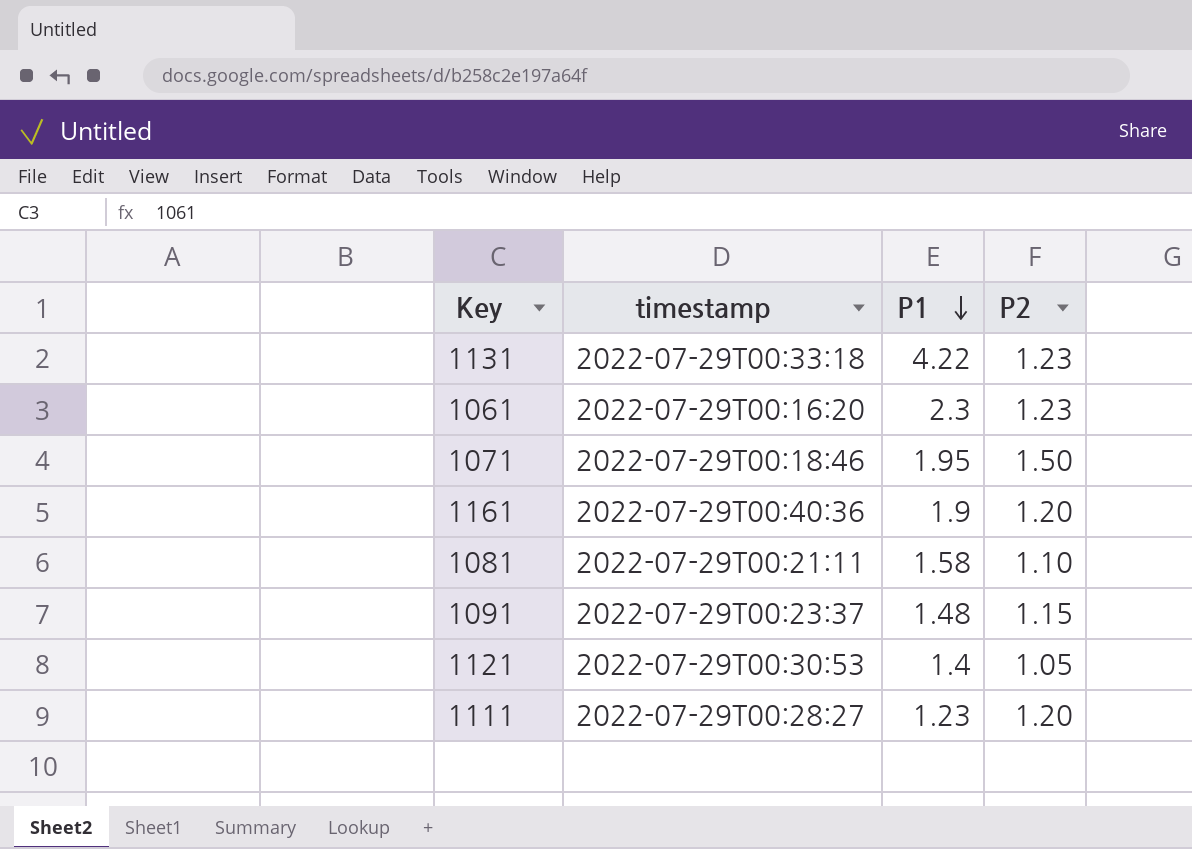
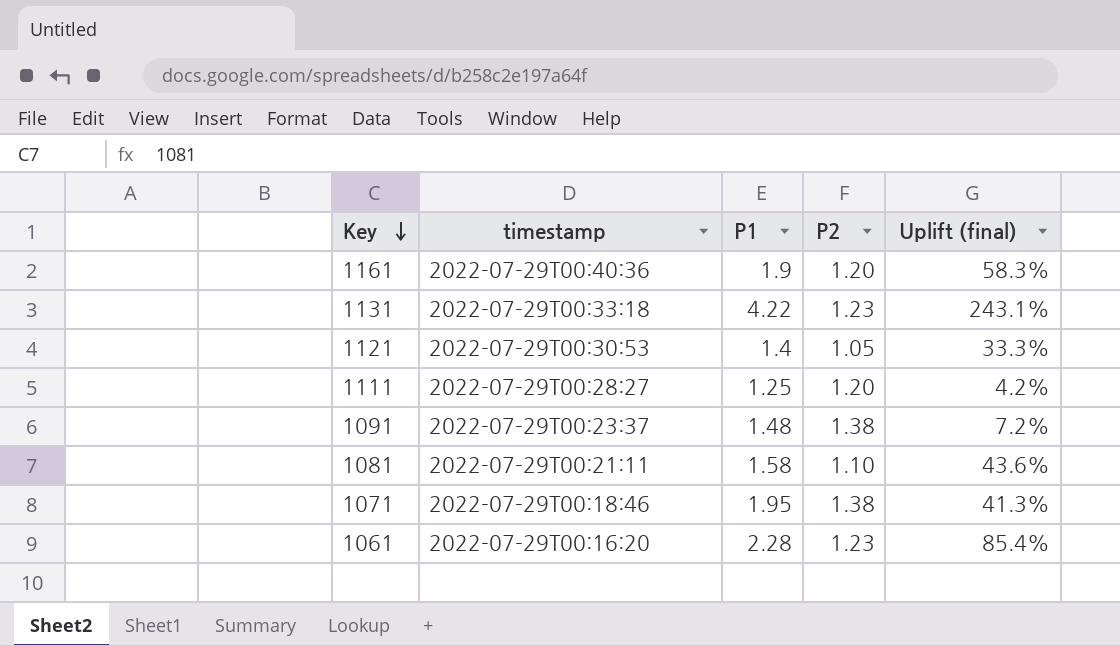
row order: P1 descending -> Key descending
column Uplift (final) | formula: none -> ([P1] - [P2]) / [P2]
1111 | P1: 1.23 -> 1.25
1091 | P2: 1.15 -> 1.38
1071 | P2: 1.50 -> 1.38
1061 | P1: 2.3 -> 2.28

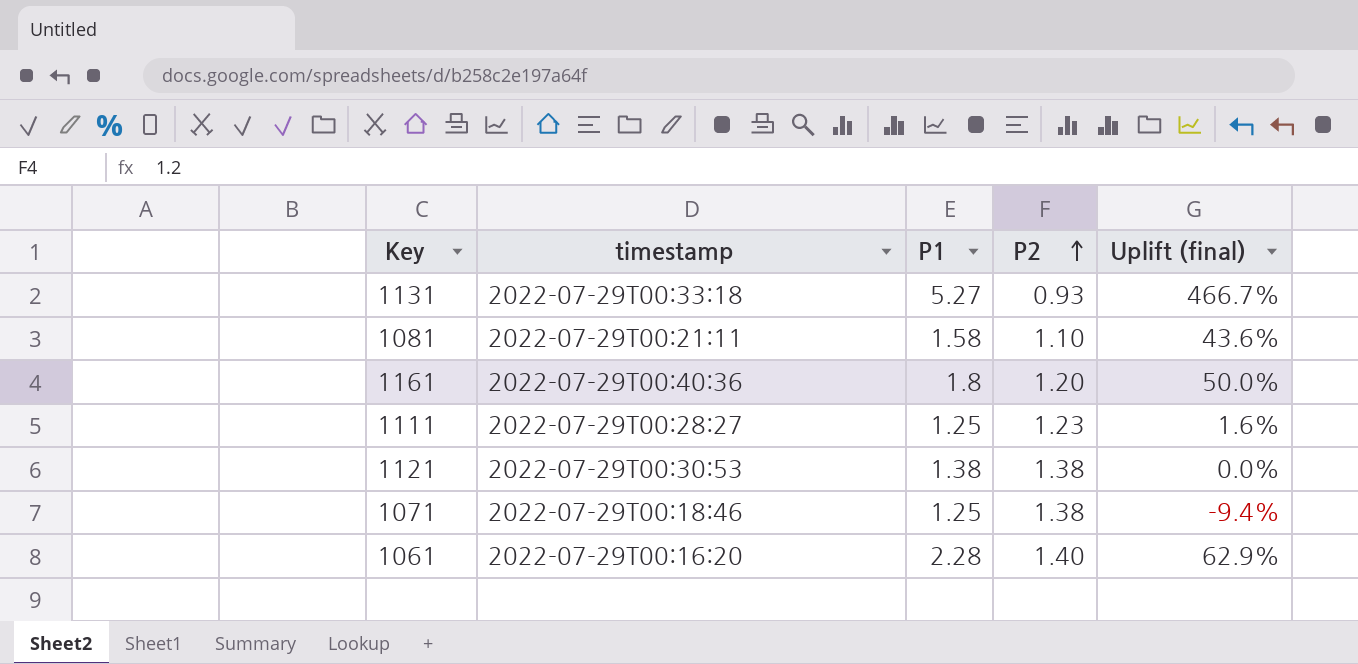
row order: Key descending -> P2 ascending
row 1091: 2022-07-29T00:23:37 | 1.48 | 1.38 | 7.2% -> none
1131 | P1: 4.22 -> 5.27
1131 | P2: 1.23 -> 0.93
1131 | Uplift (final): 243.1% -> 466.7%
1161 | P1: 1.9 -> 1.8
1161 | Uplift (final): 58.3% -> 50.0%
1111 | P2: 1.20 -> 1.23
1111 | Uplift (final): 4.2% -> 1.6%
1121 | P1: 1.4 -> 1.38
1121 | P2: 1.05 -> 1.38
1121 | Uplift (final): 33.3% -> 0.0%
1071 | P1: 1.95 -> 1.25
1071 | Uplift (final): 41.3% -> -9.4%
1061 | P2: 1.23 -> 1.40
1061 | Uplift (final): 85.4% -> 62.9%

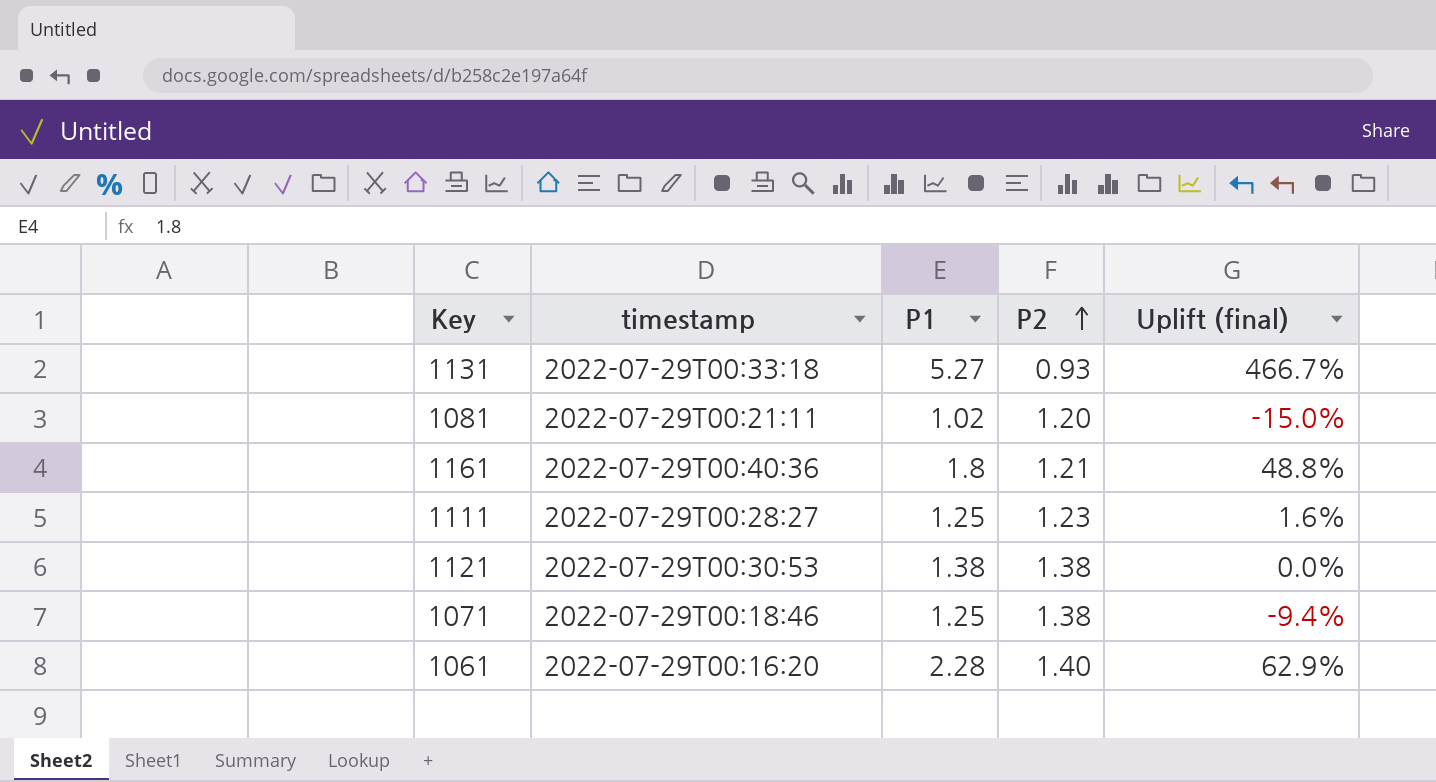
1081 | P1: 1.58 -> 1.02
1081 | P2: 1.10 -> 1.20
1081 | Uplift (final): 43.6% -> -15.0%
1161 | P2: 1.20 -> 1.21
1161 | Uplift (final): 50.0% -> 48.8%

